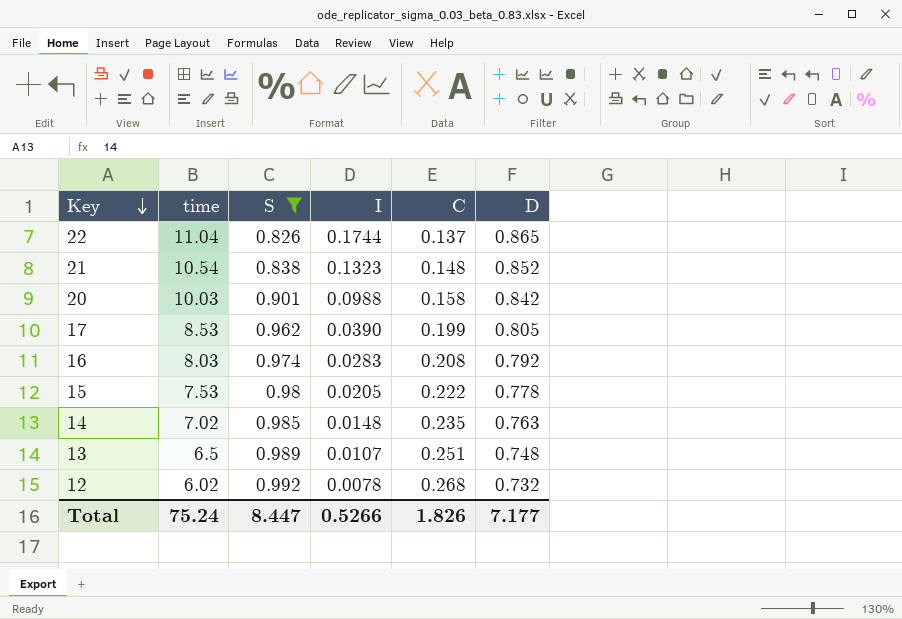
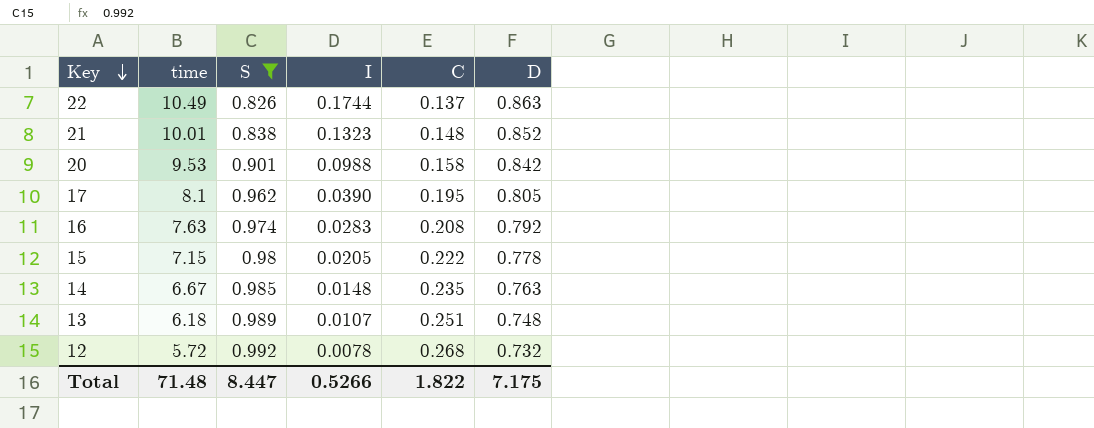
22 | time: 11.04 -> 10.49
22 | D: 0.865 -> 0.863
21 | time: 10.54 -> 10.01
20 | time: 10.03 -> 9.53
17 | time: 8.53 -> 8.1
17 | C: 0.199 -> 0.195
16 | time: 8.03 -> 7.63
15 | time: 7.53 -> 7.15
14 | time: 7.02 -> 6.67
13 | time: 6.5 -> 6.18
12 | time: 6.02 -> 5.72
Total | time: 75.24 -> 71.48
Total | C: 1.826 -> 1.822
Total | D: 7.177 -> 7.175

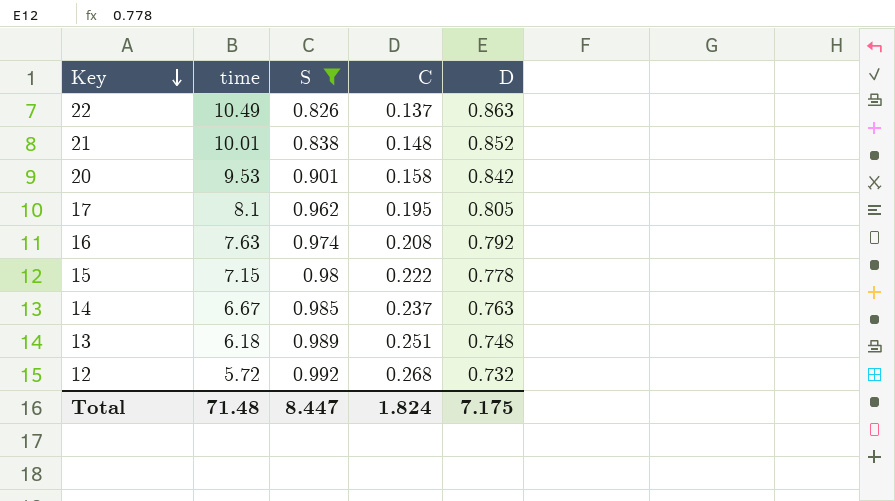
column I | position: 4 -> none
14 | C: 0.235 -> 0.237
Total | C: 1.822 -> 1.824

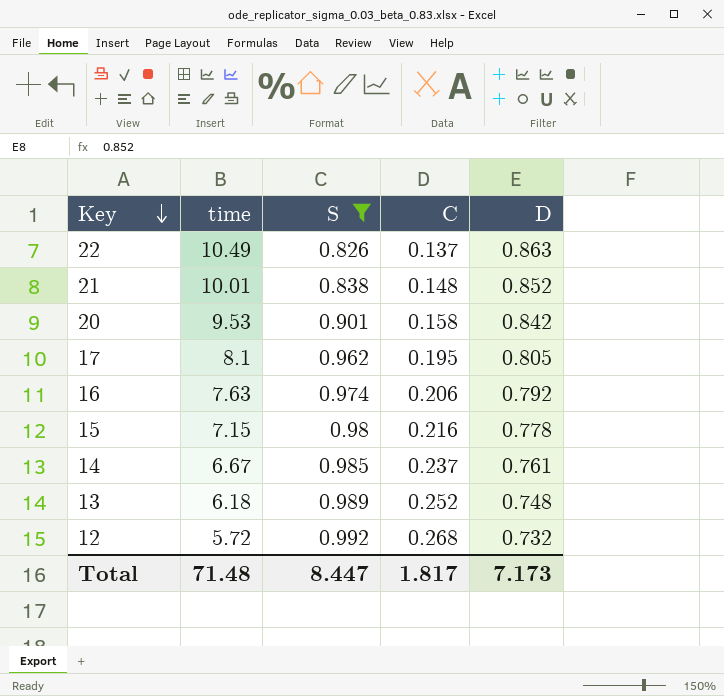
16 | C: 0.208 -> 0.206
15 | C: 0.222 -> 0.216
14 | D: 0.763 -> 0.761
13 | C: 0.251 -> 0.252
Total | C: 1.824 -> 1.817
Total | D: 7.175 -> 7.173

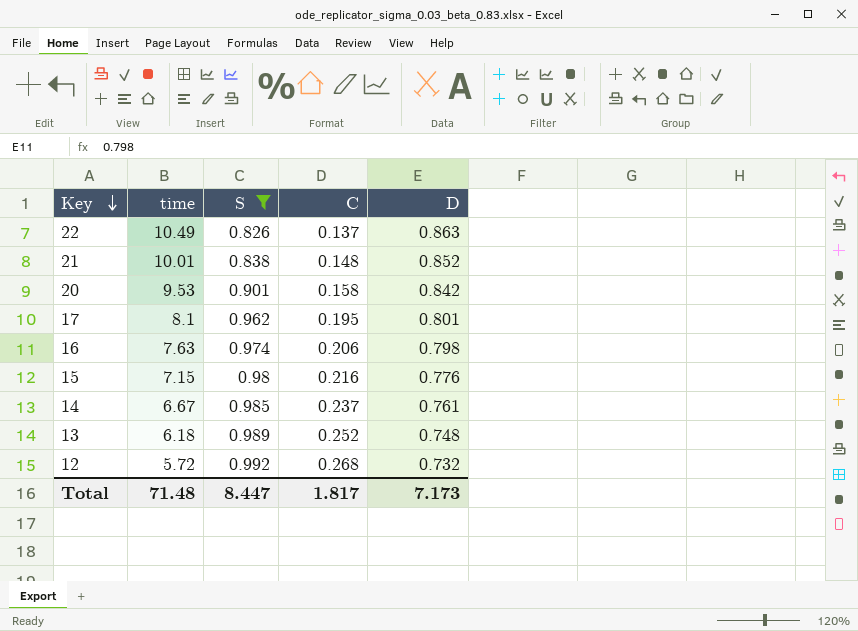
17 | D: 0.805 -> 0.801
16 | D: 0.792 -> 0.798
15 | D: 0.778 -> 0.776

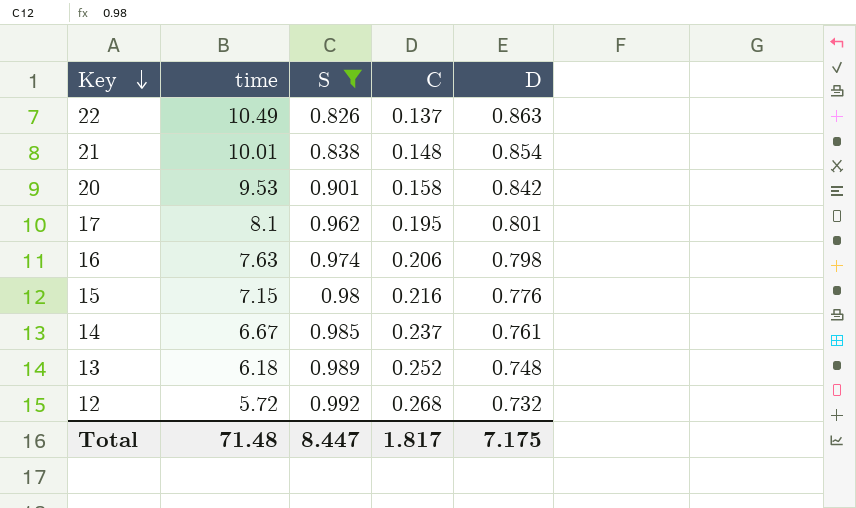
21 | D: 0.852 -> 0.854
Total | D: 7.173 -> 7.175

